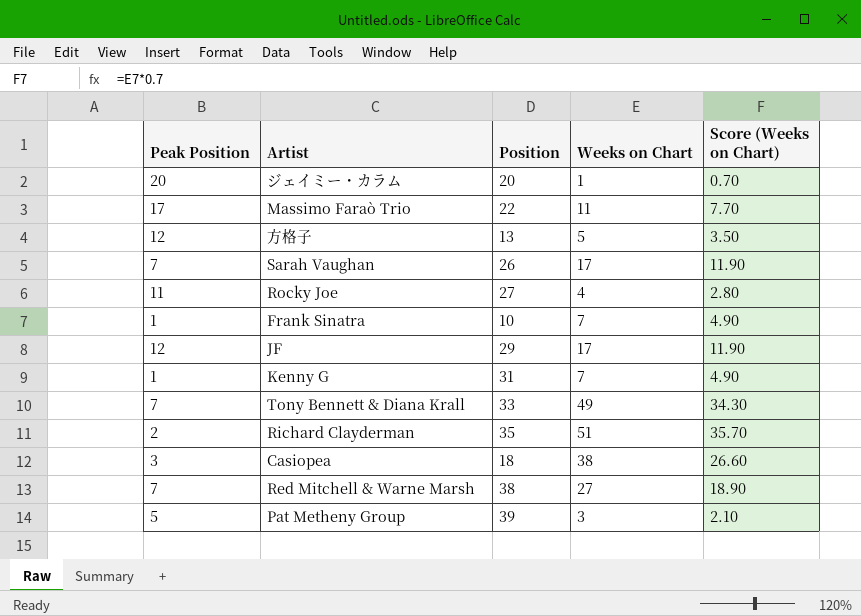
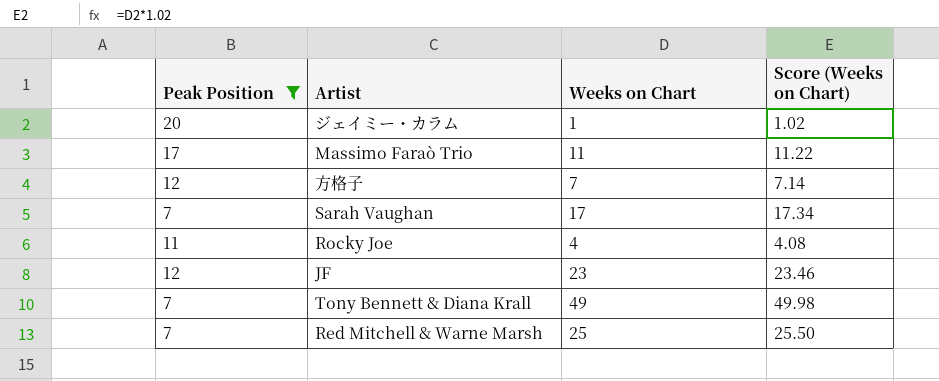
filter: none -> Peak Position >= 7
column Position | position: 3 -> none
column Score (Weeks on Chart) | formula: [Weeks on Chart] * 0.7 -> [Weeks on Chart] * 1.02
方格子 | Weeks on Chart: 5 -> 7
JF | Weeks on Chart: 17 -> 23
Red Mitchell & Warne Marsh | Weeks on Chart: 27 -> 25

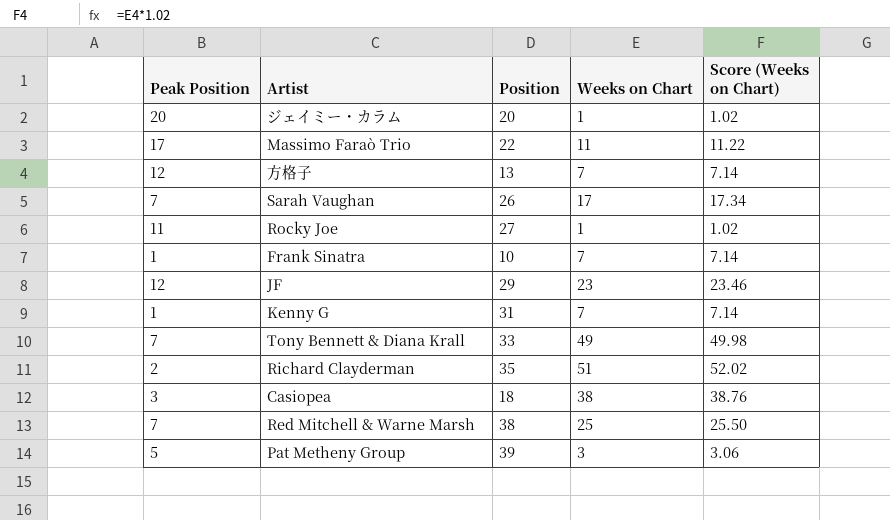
filter: Peak Position >= 7 -> none
column Position | position: none -> 3
Rocky Joe | Weeks on Chart: 4 -> 1
Rocky Joe | Score (Weeks on Chart): 4.08 -> 1.02

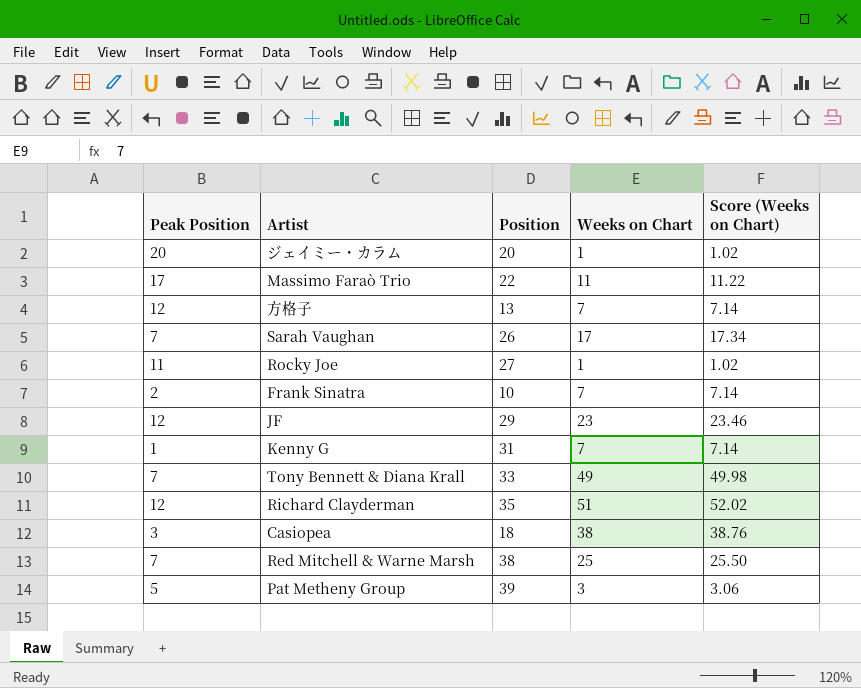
Frank Sinatra | Peak Position: 1 -> 2
Richard Clayderman | Peak Position: 2 -> 12

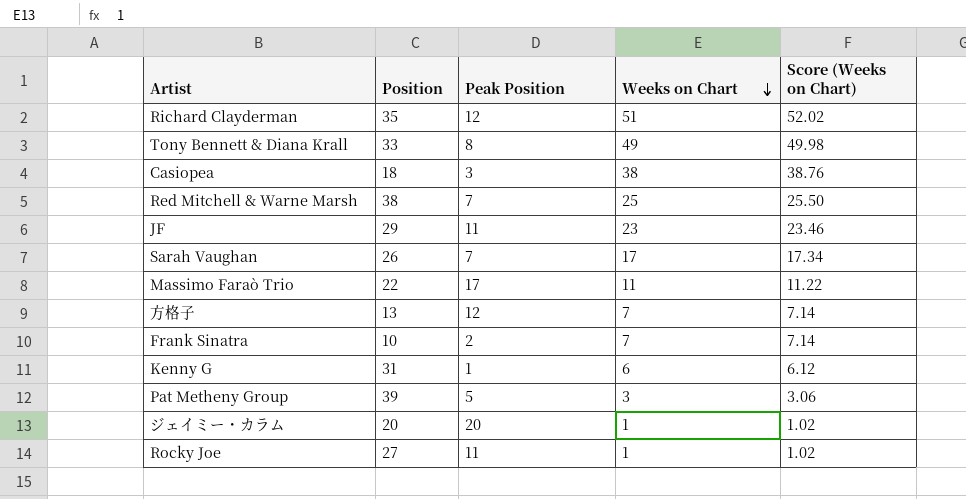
row order: none -> Weeks on Chart descending
column Peak Position | position: 1 -> 3
Tony Bennett & Diana Krall | Peak Position: 7 -> 8
JF | Peak Position: 12 -> 11
Kenny G | Weeks on Chart: 7 -> 6
Kenny G | Score (Weeks on Chart): 7.14 -> 6.12

